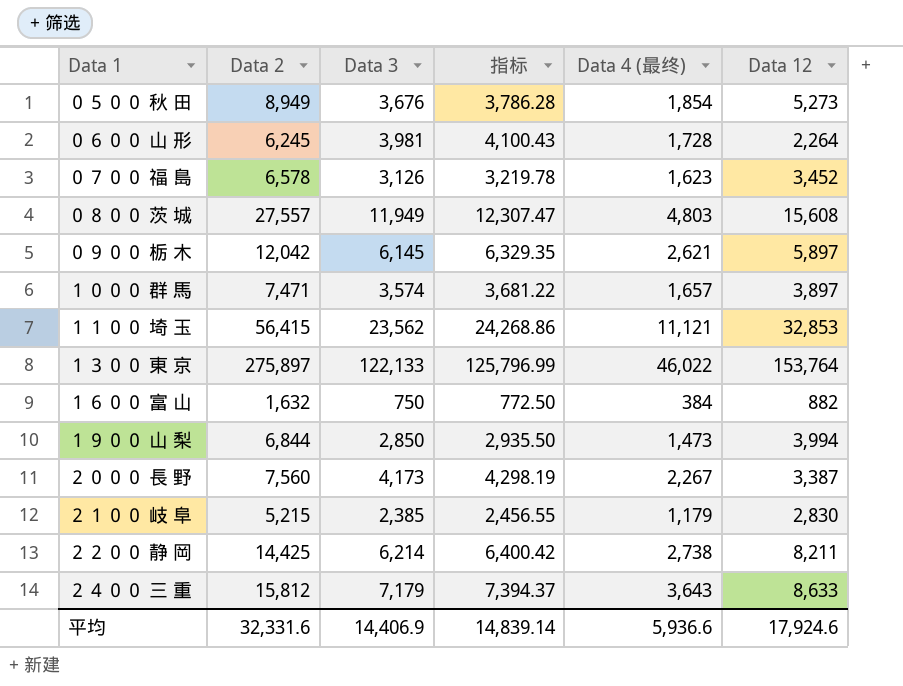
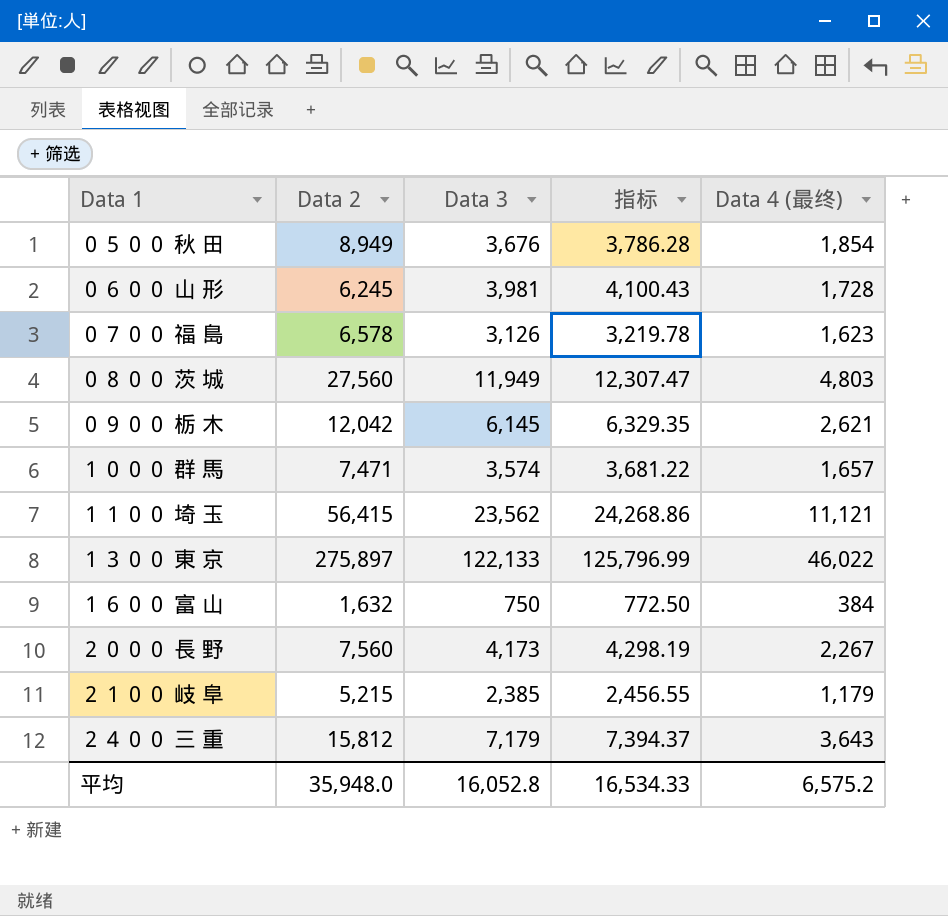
column Data 12 | formula: [Data 2] - [Data 3] -> none
row １９００ 山 梨: 6,844 | 2,850 | 2,935.50 | 1,473 | 3,994 -> none
row ２２００ 静 岡: 14,425 | 6,214 | 6,400.42 | 2,738 | 8,211 -> none
０８００ 茨 城 | Data 2: 27,557 -> 27,560
平均 | Data 2: 32,331.6 -> 35,948.0
平均 | Data 3: 14,406.9 -> 16,052.8
平均 | 指标: 14,839.14 -> 16,534.33
平均 | Data 4 (最终): 5,936.6 -> 6,575.2

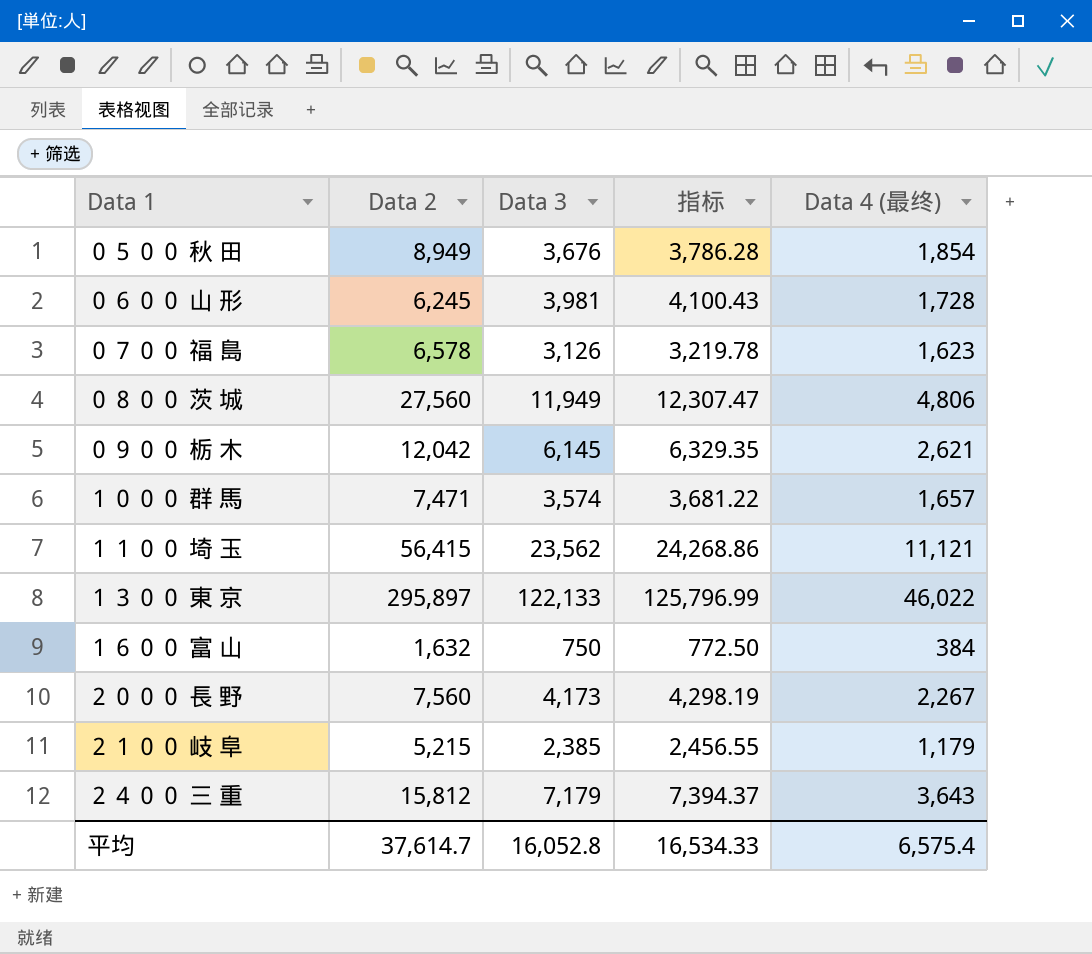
０８００ 茨 城 | Data 4 (最终): 4,803 -> 4,806
１３００ 東 京 | Data 2: 275,897 -> 295,897
平均 | Data 2: 35,948.0 -> 37,614.7
平均 | Data 4 (最终): 6,575.2 -> 6,575.4

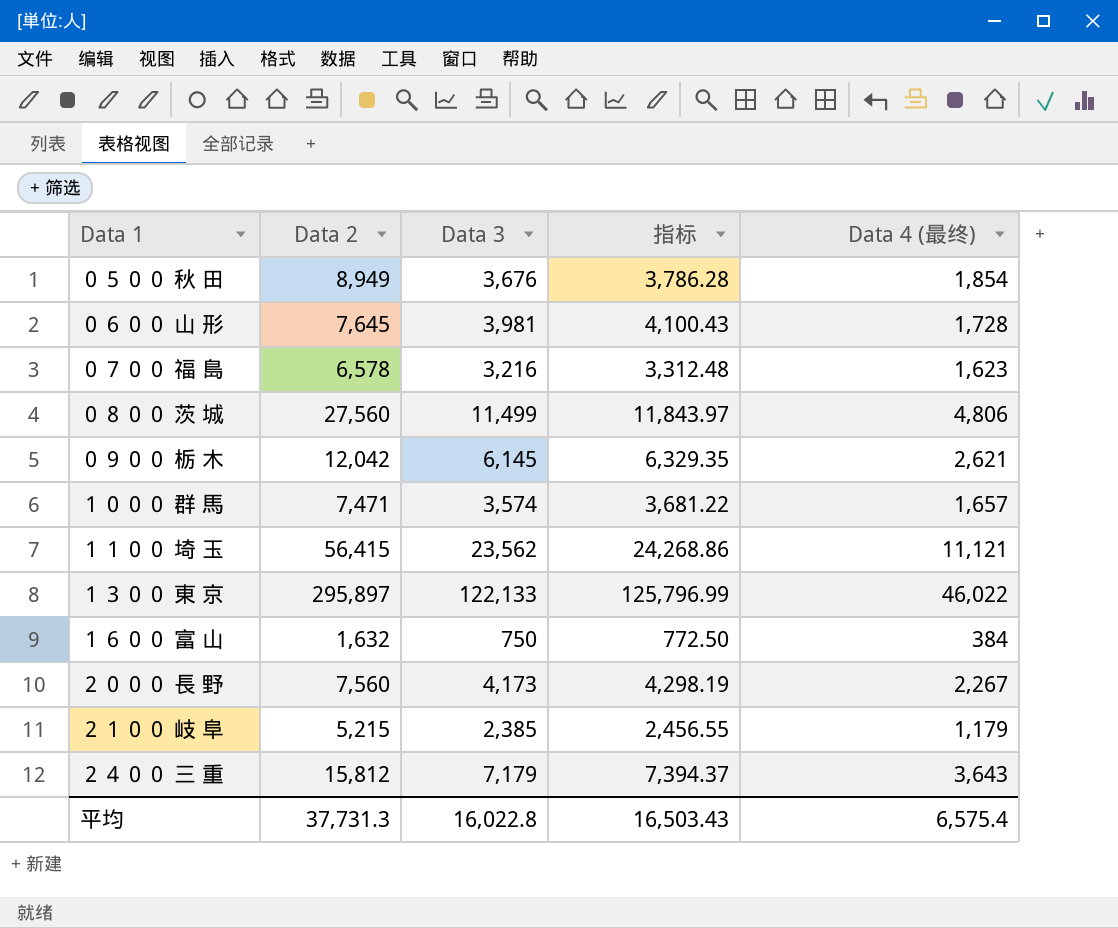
０６００ 山 形 | Data 2: 6,245 -> 7,645
０７００ 福 島 | Data 3: 3,126 -> 3,216
０７００ 福 島 | 指标: 3,219.78 -> 3,312.48
０８００ 茨 城 | Data 3: 11,949 -> 11,499
０８００ 茨 城 | 指标: 12,307.47 -> 11,843.97
平均 | Data 2: 37,614.7 -> 37,731.3
平均 | Data 3: 16,052.8 -> 16,022.8
平均 | 指标: 16,534.33 -> 16,503.43

